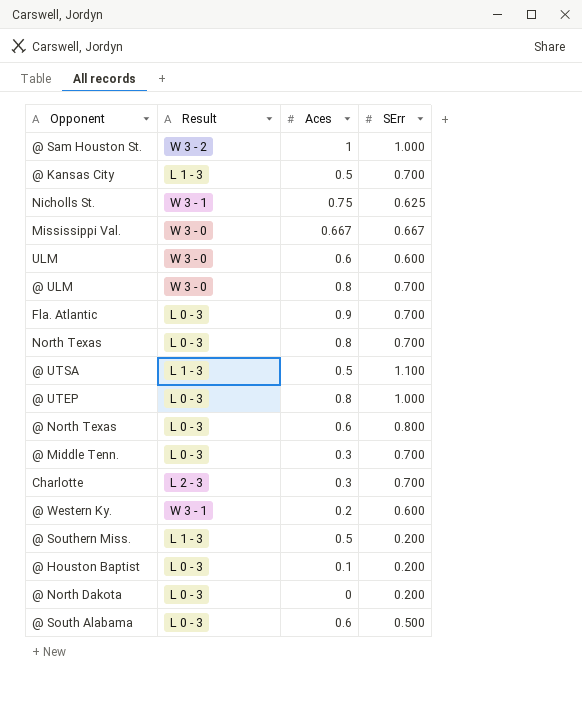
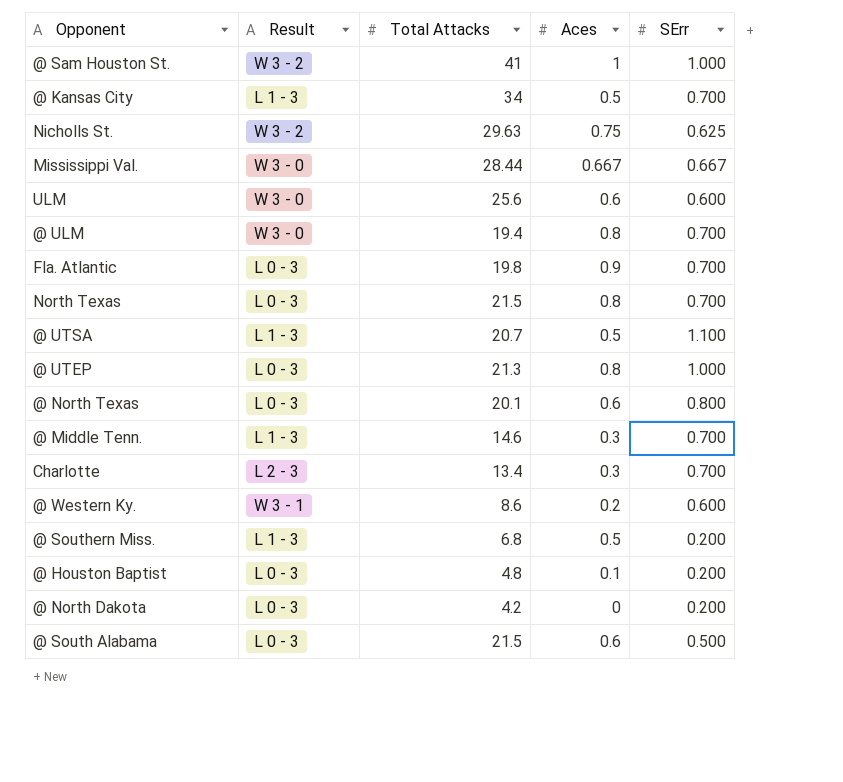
column Total Attacks | position: none -> 3
Nicholls St. | Result: W 3 - 1 -> W 3 - 2
@ Middle Tenn. | Result: L 0 - 3 -> L 1 - 3

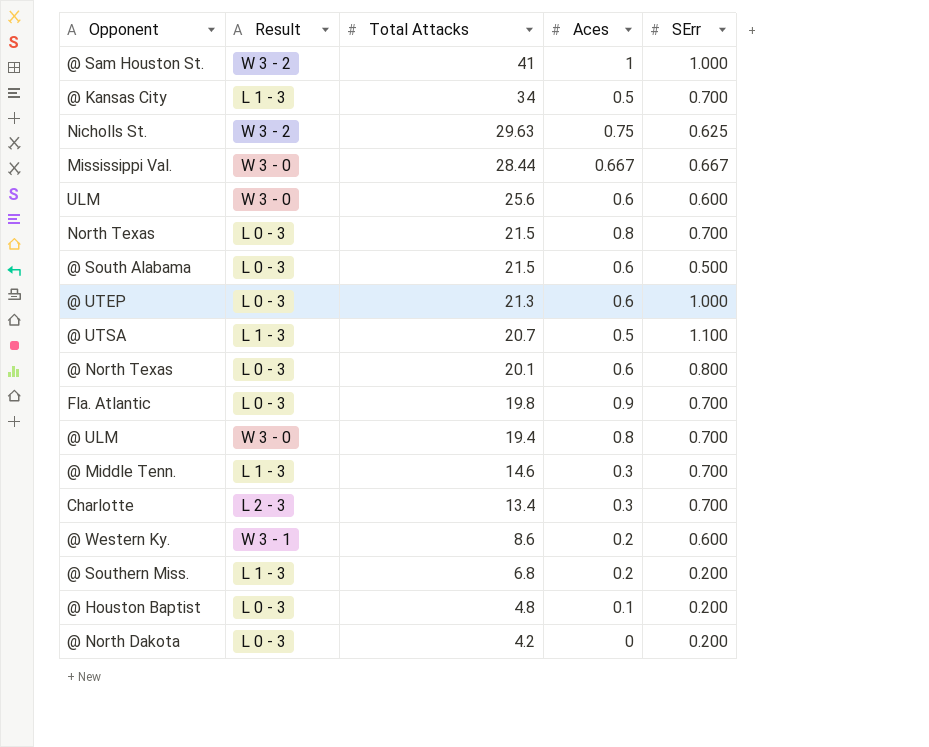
row order: none -> Total Attacks descending
@ UTEP | Aces: 0.8 -> 0.6
@ Southern Miss. | Aces: 0.5 -> 0.2

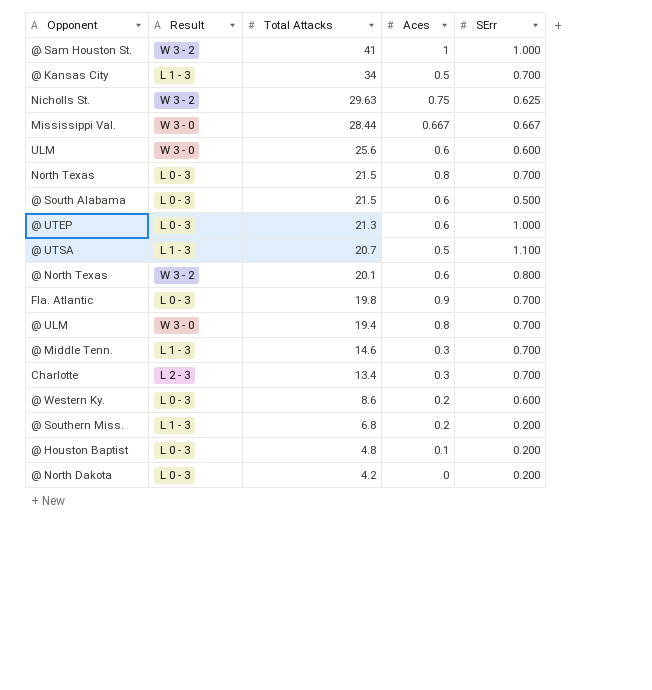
@ North Texas | Result: L 0 - 3 -> W 3 - 2
@ Western Ky. | Result: W 3 - 1 -> L 0 - 3

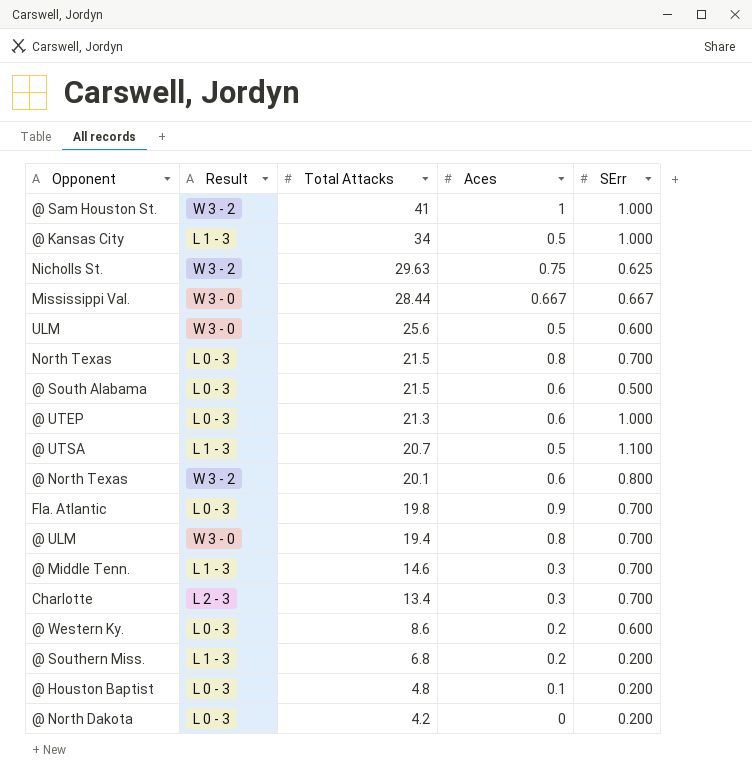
@ Kansas City | SErr: 0.700 -> 1.000
ULM | Aces: 0.6 -> 0.5

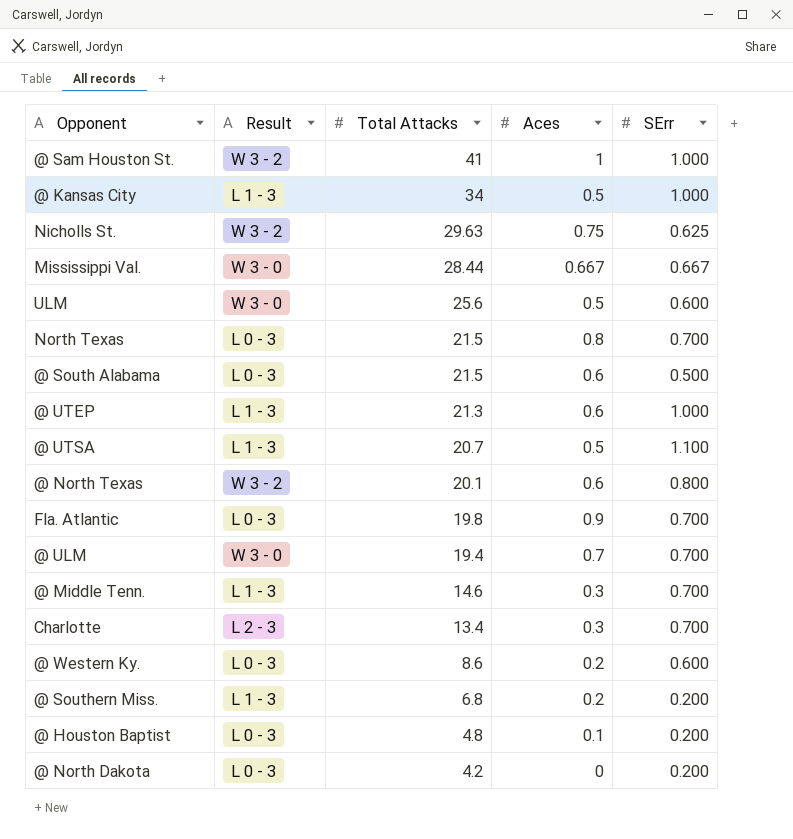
@ UTEP | Result: L 0 - 3 -> L 1 - 3
@ ULM | Aces: 0.8 -> 0.7

